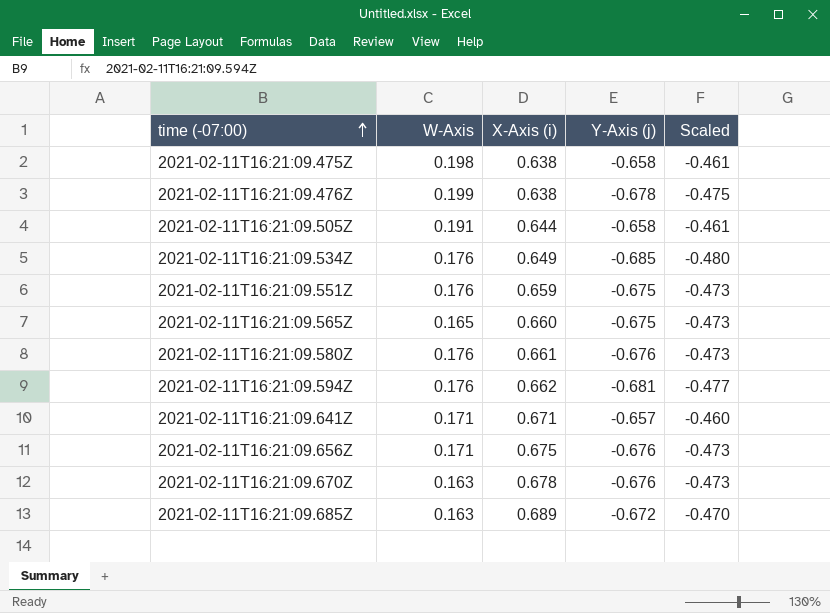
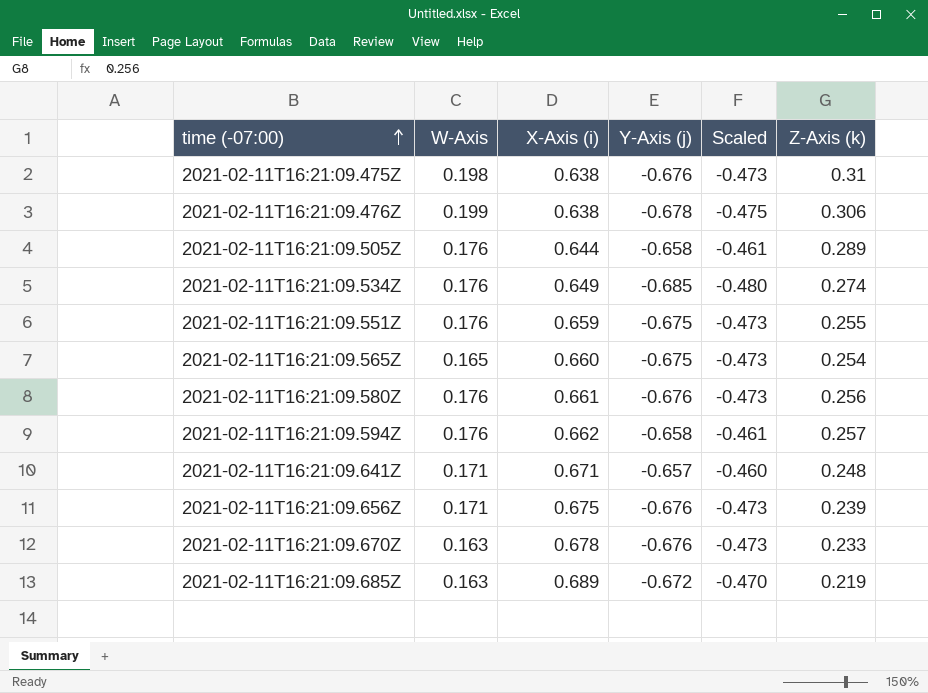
column Z-Axis (k) | position: none -> 6
2021-02-11T16:21:09.475Z | Y-Axis (j): -0.658 -> -0.676
2021-02-11T16:21:09.475Z | Scaled: -0.461 -> -0.473
2021-02-11T16:21:09.505Z | W-Axis: 0.191 -> 0.176
2021-02-11T16:21:09.594Z | Y-Axis (j): -0.681 -> -0.658
2021-02-11T16:21:09.594Z | Scaled: -0.477 -> -0.461

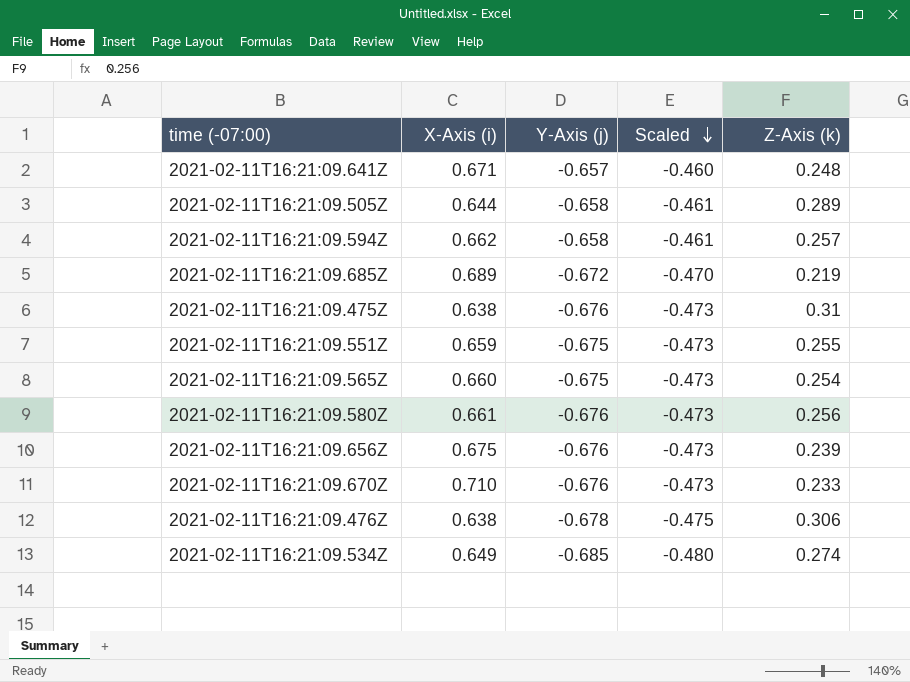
row order: time (-07:00) ascending -> Scaled descending
column W-Axis | position: 2 -> none
2021-02-11T16:21:09.670Z | X-Axis (i): 0.678 -> 0.710

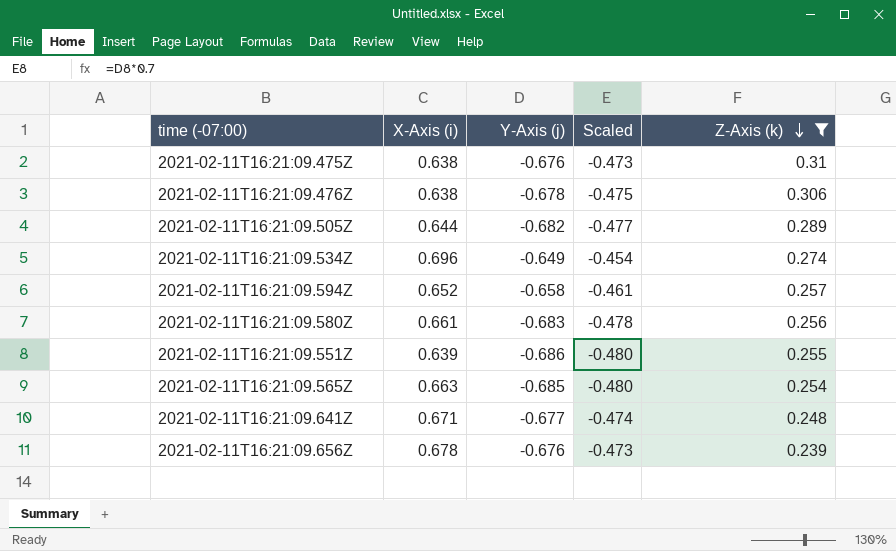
filter: none -> Z-Axis (k) >= 0.239
row order: Scaled descending -> Z-Axis (k) descending
2021-02-11T16:21:09.505Z | Y-Axis (j): -0.658 -> -0.682
2021-02-11T16:21:09.505Z | Scaled: -0.461 -> -0.477
2021-02-11T16:21:09.534Z | X-Axis (i): 0.649 -> 0.696
2021-02-11T16:21:09.534Z | Y-Axis (j): -0.685 -> -0.649
2021-02-11T16:21:09.534Z | Scaled: -0.480 -> -0.454
2021-02-11T16:21:09.594Z | X-Axis (i): 0.662 -> 0.652
2021-02-11T16:21:09.580Z | Y-Axis (j): -0.676 -> -0.683
2021-02-11T16:21:09.580Z | Scaled: -0.473 -> -0.478
2021-02-11T16:21:09.551Z | X-Axis (i): 0.659 -> 0.639
2021-02-11T16:21:09.551Z | Y-Axis (j): -0.675 -> -0.686
2021-02-11T16:21:09.551Z | Scaled: -0.473 -> -0.480
2021-02-11T16:21:09.565Z | X-Axis (i): 0.660 -> 0.663
2021-02-11T16:21:09.565Z | Y-Axis (j): -0.675 -> -0.685
2021-02-11T16:21:09.565Z | Scaled: -0.473 -> -0.480
2021-02-11T16:21:09.641Z | Y-Axis (j): -0.657 -> -0.677
2021-02-11T16:21:09.641Z | Scaled: -0.460 -> -0.474
2021-02-11T16:21:09.656Z | X-Axis (i): 0.675 -> 0.678

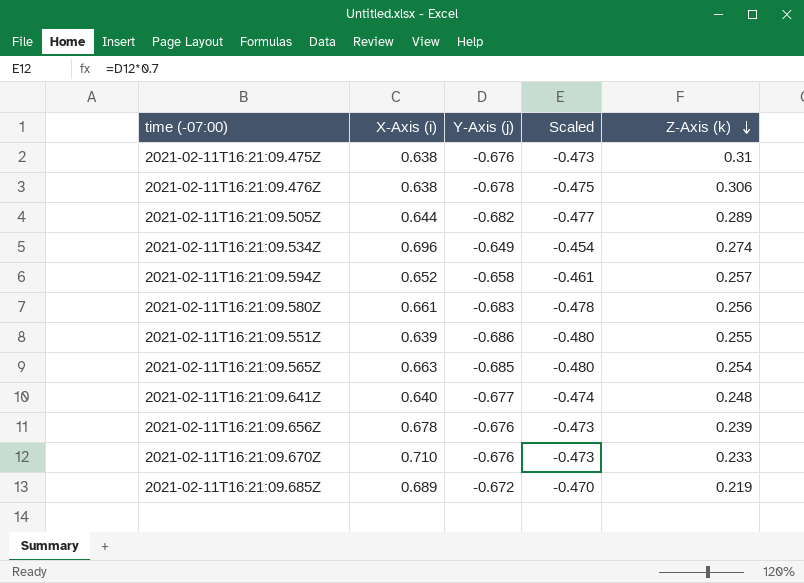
filter: Z-Axis (k) >= 0.239 -> none
2021-02-11T16:21:09.641Z | X-Axis (i): 0.671 -> 0.640

